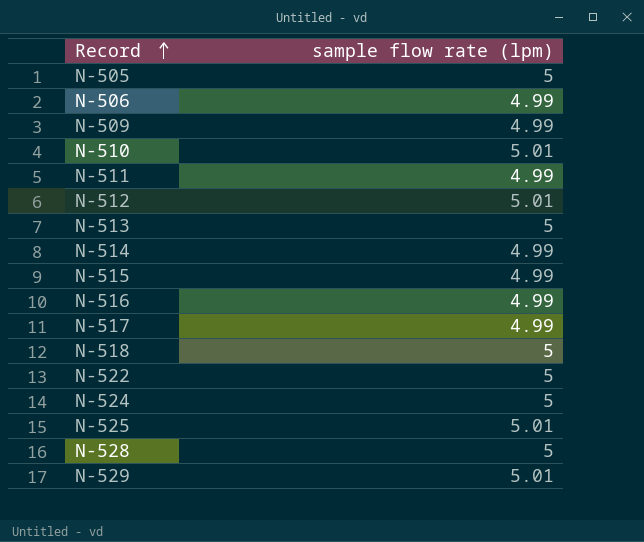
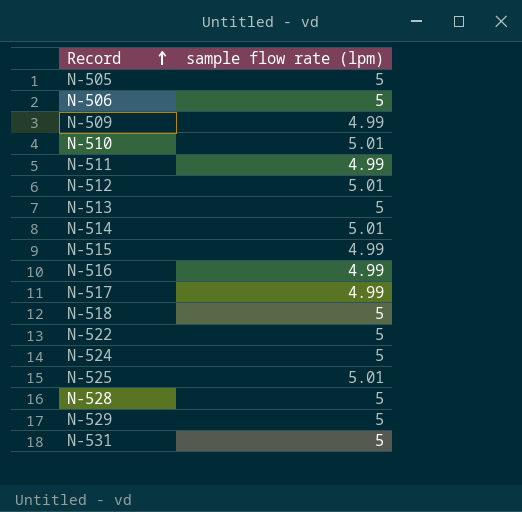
N-506 | sample flow rate (lpm): 4.99 -> 5
N-514 | sample flow rate (lpm): 4.99 -> 5.01
N-529 | sample flow rate (lpm): 5.01 -> 5
row N-531: none -> 5

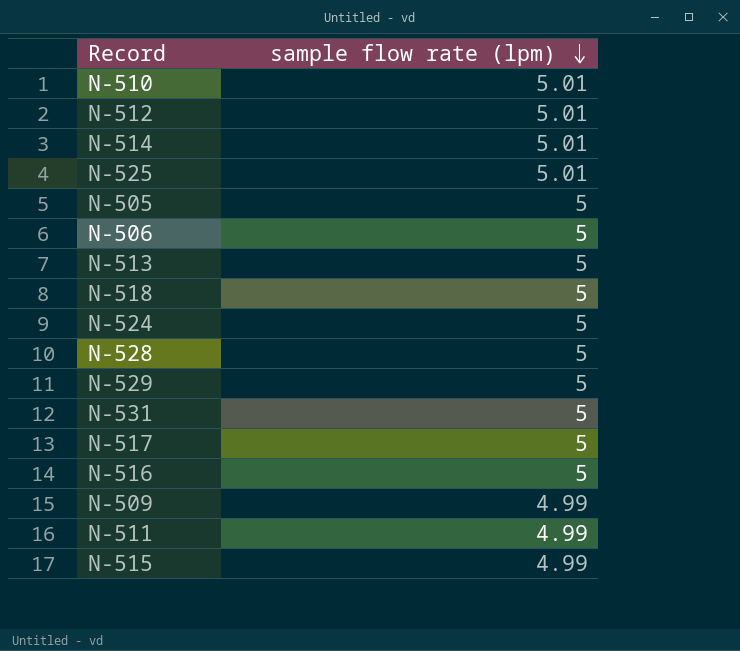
row order: Record ascending -> sample flow rate (lpm) descending
row N-522: 5 -> none
N-517 | sample flow rate (lpm): 4.99 -> 5
N-516 | sample flow rate (lpm): 4.99 -> 5

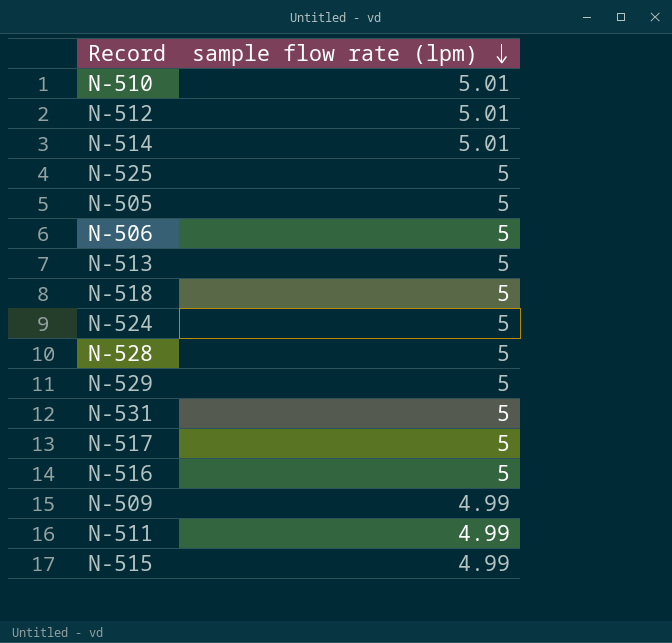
N-525 | sample flow rate (lpm): 5.01 -> 5

